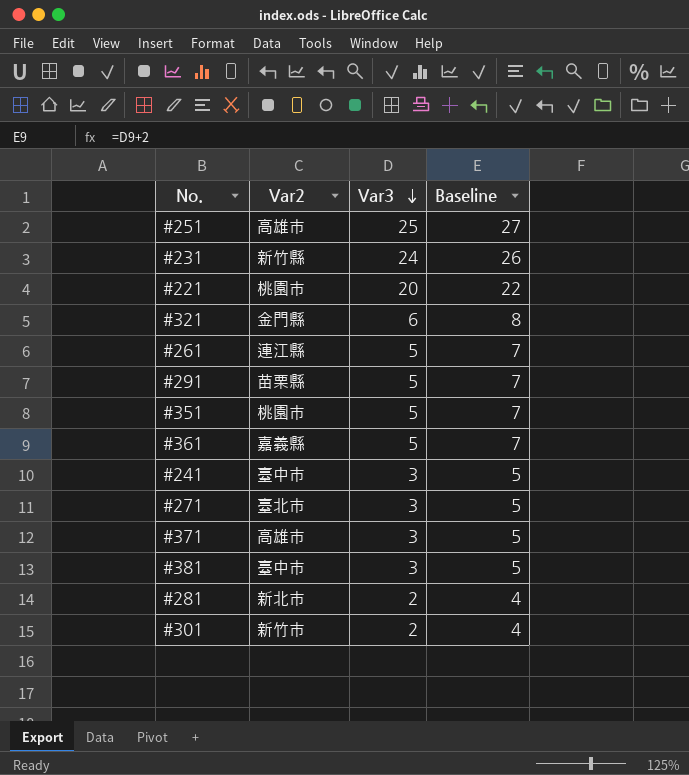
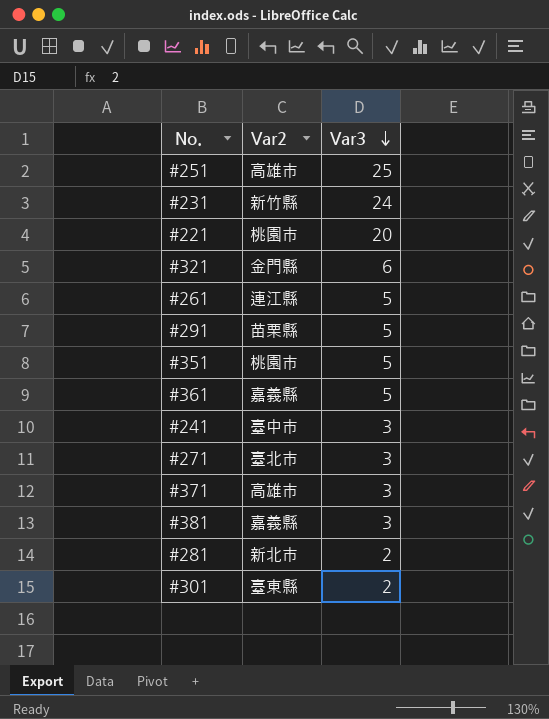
column Baseline | formula: [Var3] + 2 -> none
#381 | Var2: 臺中市 -> 嘉義縣
#301 | Var2: 新竹市 -> 臺東縣

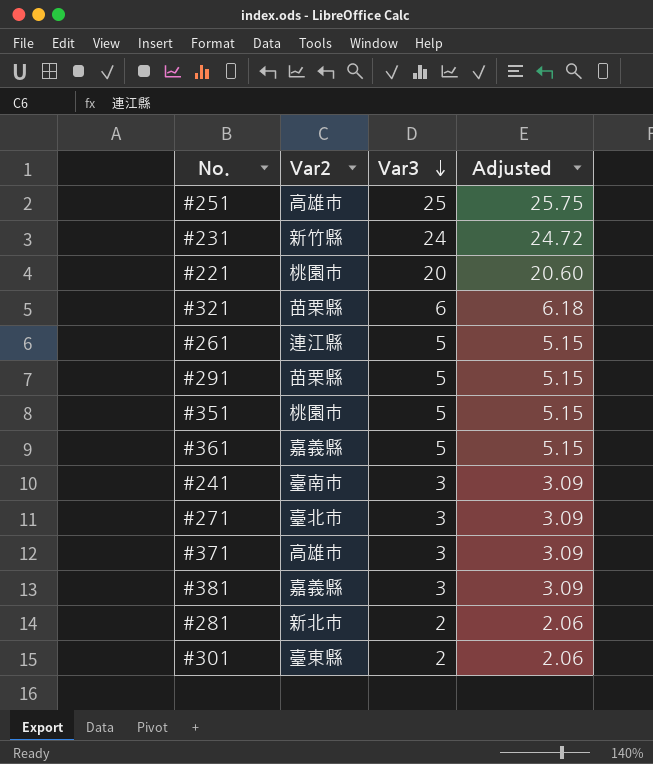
column Adjusted | formula: none -> [Var3] * 1.03
#321 | Var2: 金門縣 -> 苗栗縣
#241 | Var2: 臺中市 -> 臺南市

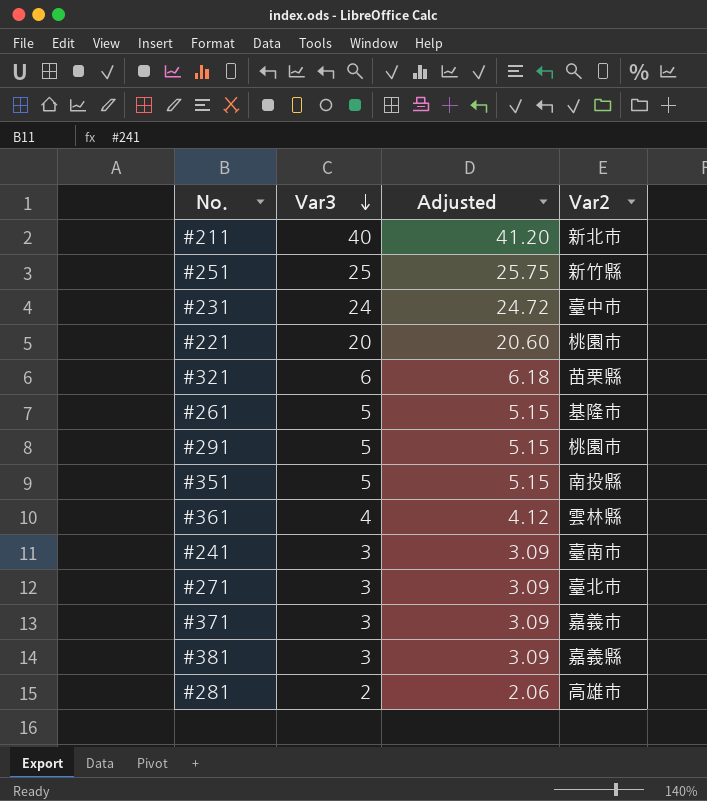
column Var2 | position: 2 -> 4
row #301: 臺東縣 | 2 | 2.06 -> none
row #211: none -> 40 | 41.20 | 新北市
#251 | Var2: 高雄市 -> 新竹縣
#231 | Var2: 新竹縣 -> 臺中市
#261 | Var2: 連江縣 -> 基隆市
#291 | Var2: 苗栗縣 -> 桃園市
#351 | Var2: 桃園市 -> 南投縣
#361 | Var3: 5 -> 4
#361 | Adjusted: 5.15 -> 4.12
#361 | Var2: 嘉義縣 -> 雲林縣
#371 | Var2: 高雄市 -> 嘉義市
#281 | Var2: 新北市 -> 高雄市

